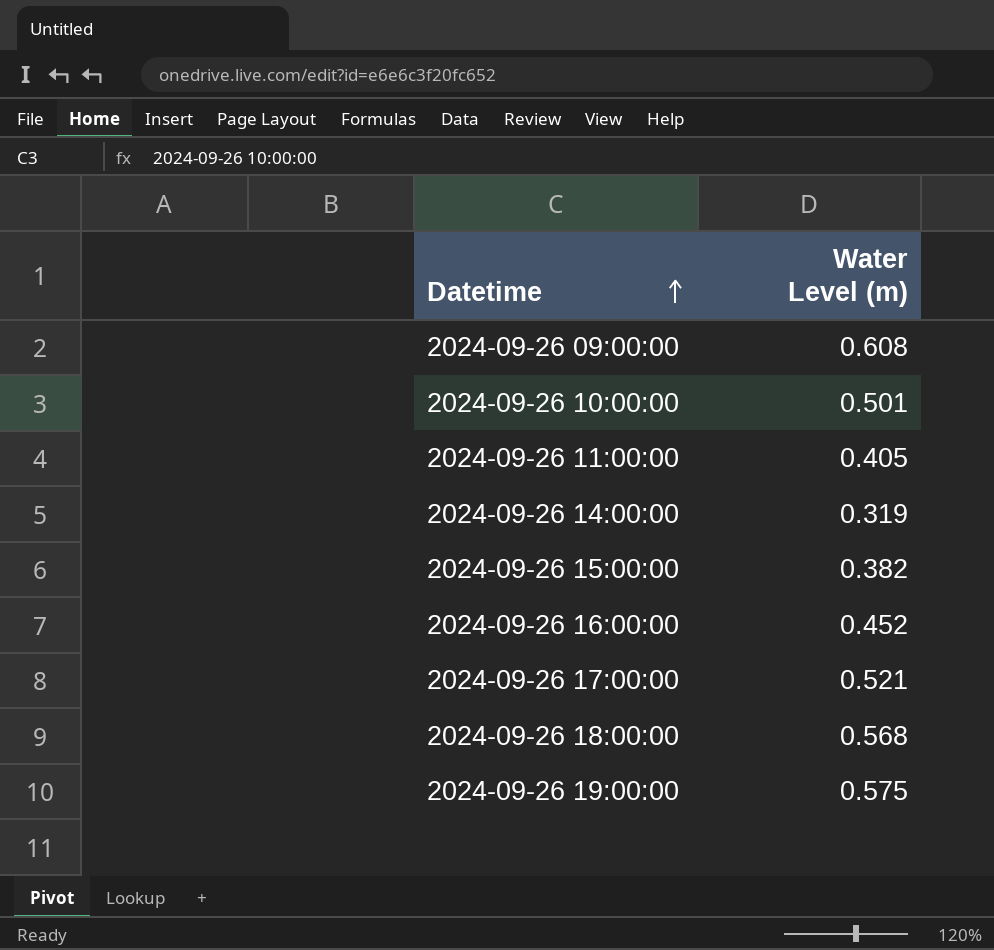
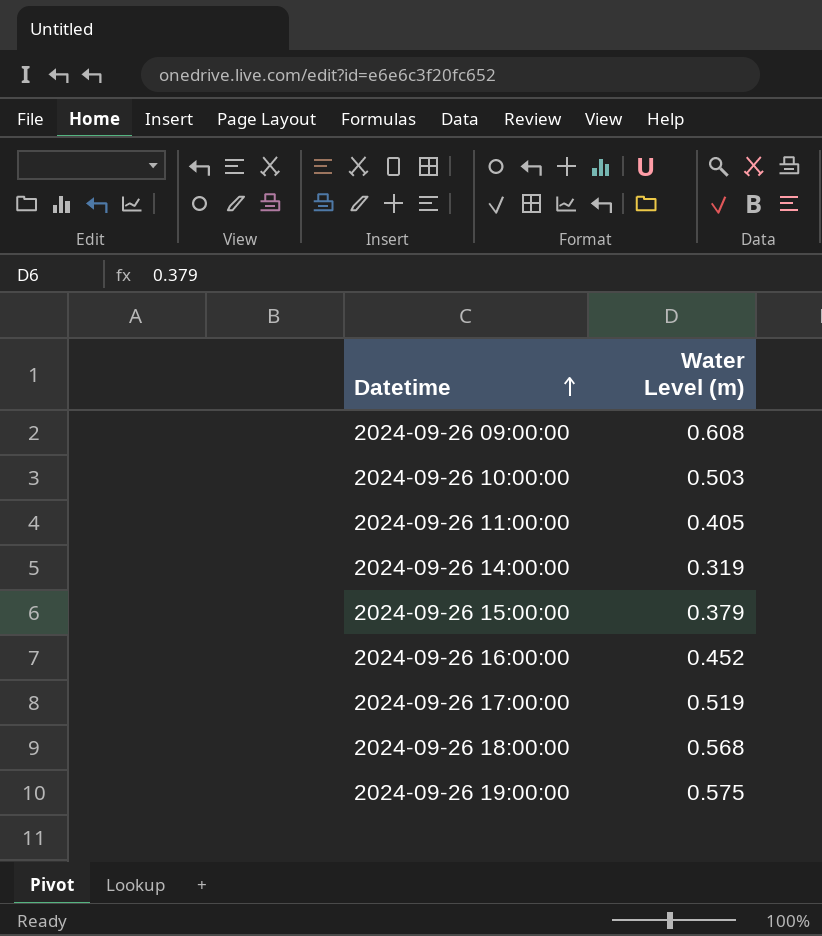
2024-09-26 10:00:00 | Water Level (m): 0.501 -> 0.503
2024-09-26 15:00:00 | Water Level (m): 0.382 -> 0.379
2024-09-26 17:00:00 | Water Level (m): 0.521 -> 0.519

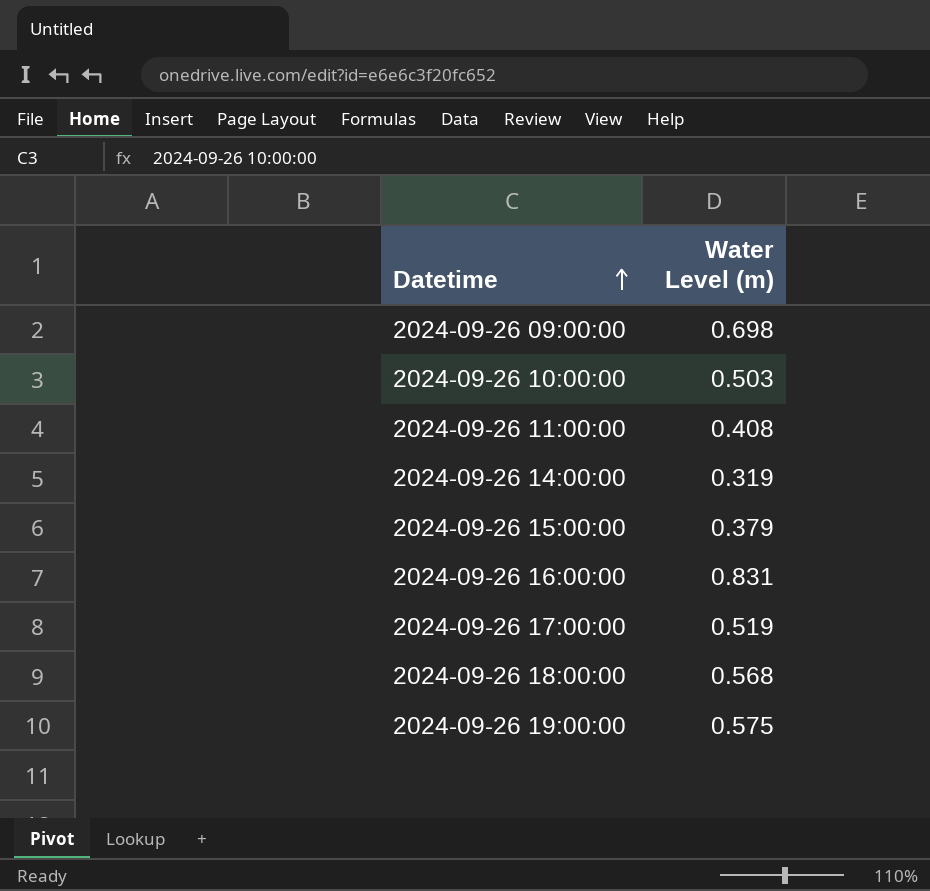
2024-09-26 09:00:00 | Water Level (m): 0.608 -> 0.698
2024-09-26 11:00:00 | Water Level (m): 0.405 -> 0.408
2024-09-26 16:00:00 | Water Level (m): 0.452 -> 0.831

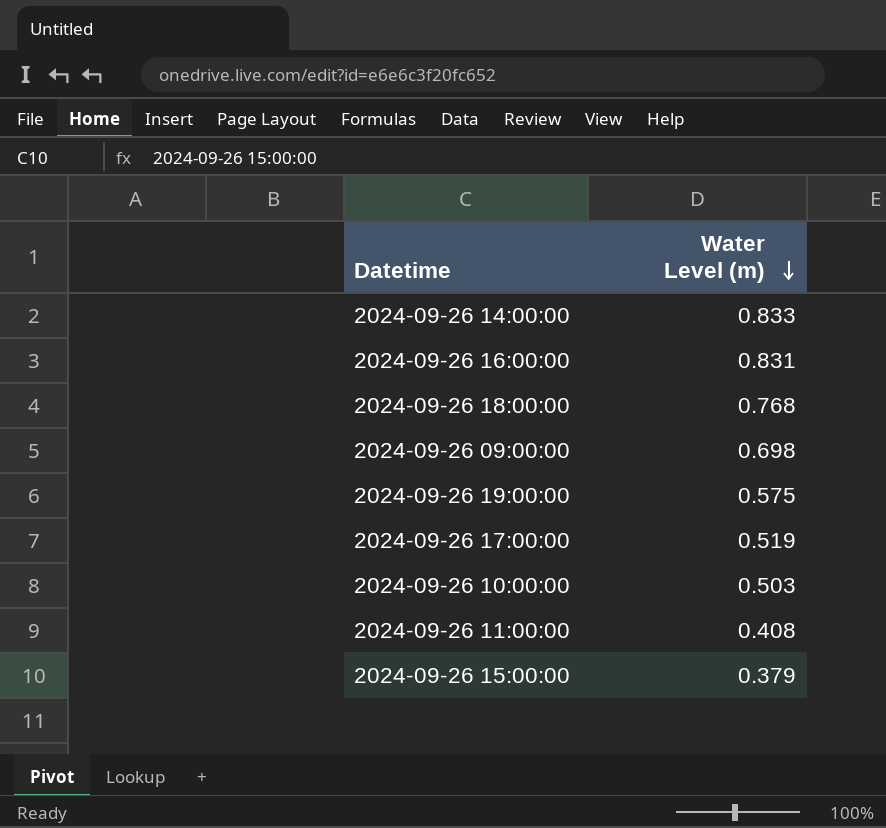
row order: Datetime ascending -> Water Level (m) descending
2024-09-26 14:00:00 | Water Level (m): 0.319 -> 0.833
2024-09-26 18:00:00 | Water Level (m): 0.568 -> 0.768

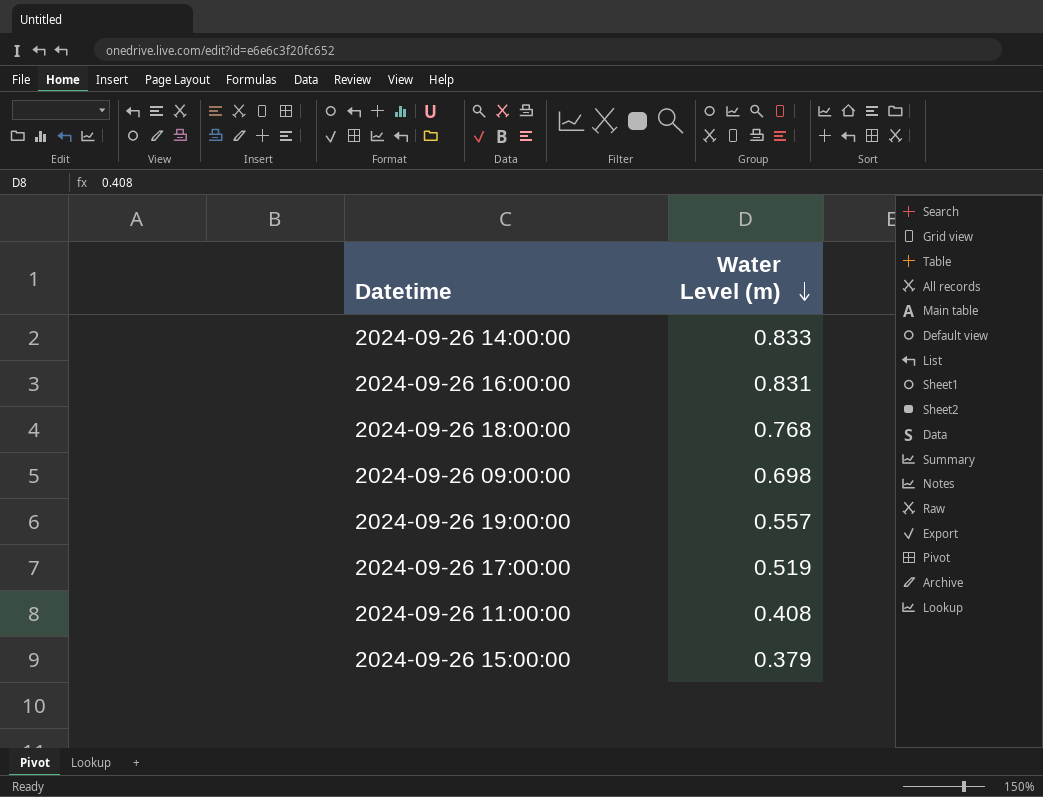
row 2024-09-26 10:00:00: 0.503 -> none
2024-09-26 19:00:00 | Water Level (m): 0.575 -> 0.557

